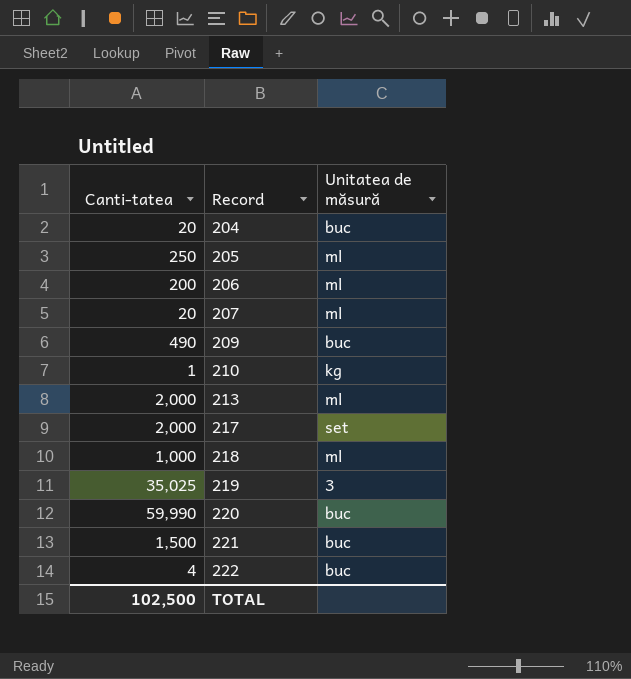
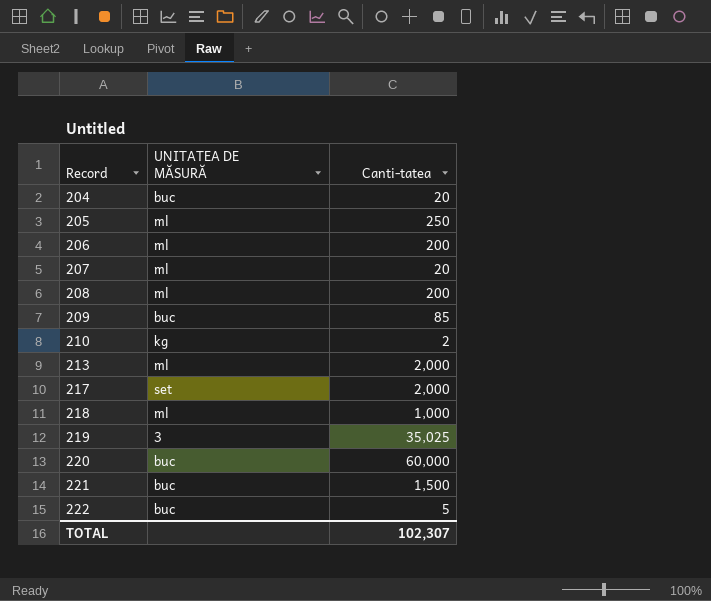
column name: Unitatea de măsură -> UNITATEA DE MĂSURĂ
column Canti-tatea | position: 1 -> 3
row 208: none -> ml | 200
209 | Canti-tatea: 490 -> 85
210 | Canti-tatea: 1 -> 2
220 | Canti-tatea: 59,990 -> 60,000
222 | Canti-tatea: 4 -> 5
TOTAL | Canti-tatea: 102,500 -> 102,307

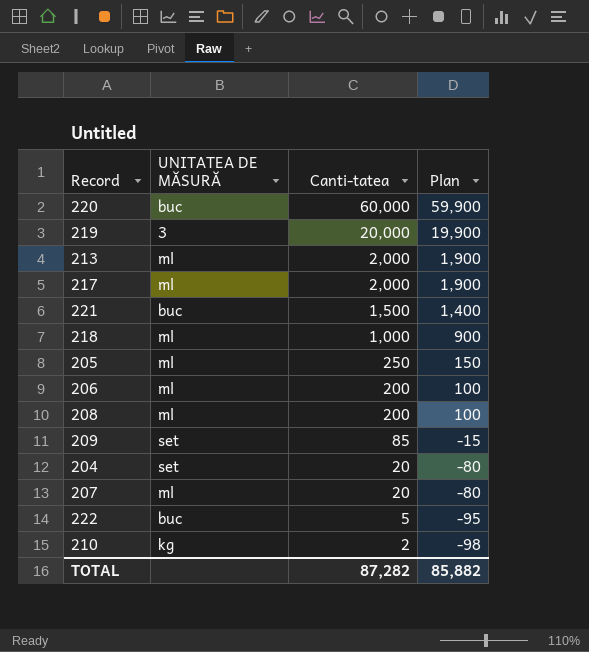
row order: Record ascending -> Canti-tatea descending
column Plan | formula: none -> [Canti-tatea] - 100
219 | Canti-tatea: 35,025 -> 20,000
217 | UNITATEA DE MĂSURĂ: set -> ml
209 | UNITATEA DE MĂSURĂ: buc -> set
204 | UNITATEA DE MĂSURĂ: buc -> set
TOTAL | Canti-tatea: 102,307 -> 87,282

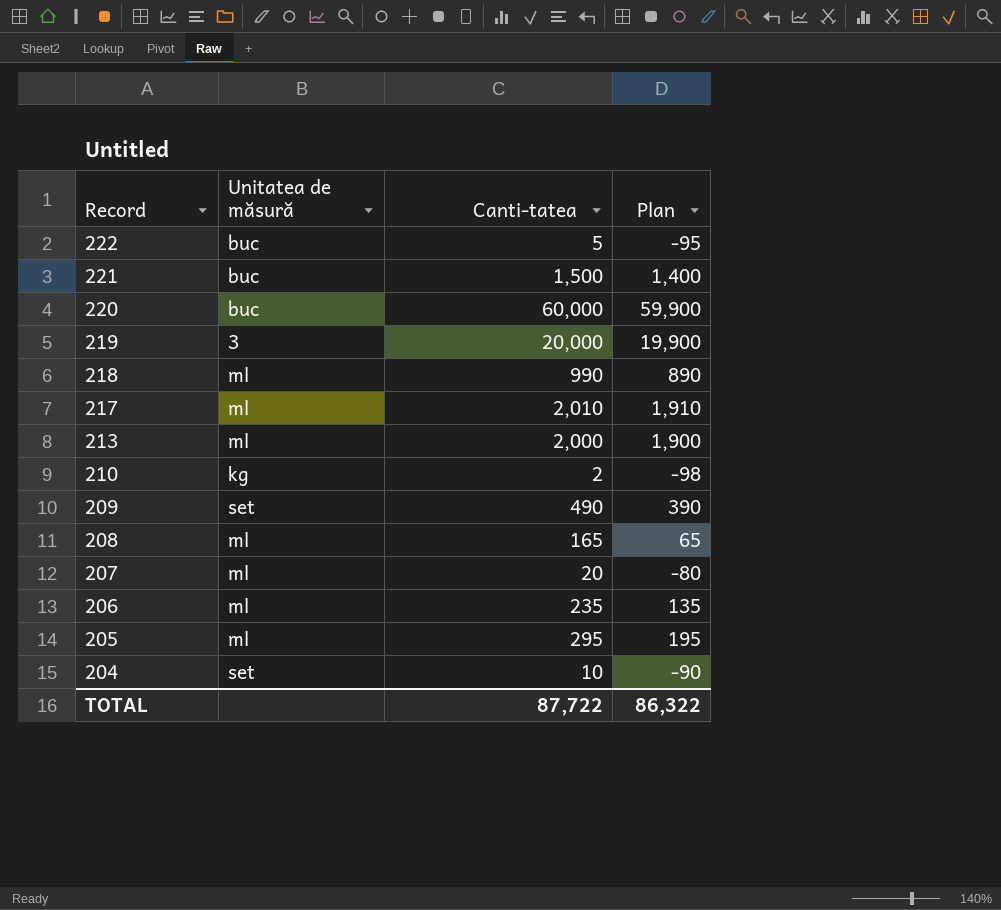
row order: Canti-tatea descending -> Record descending
column name: UNITATEA DE MĂSURĂ -> Unitatea de măsură
218 | Canti-tatea: 1,000 -> 990
218 | Plan: 900 -> 890
217 | Canti-tatea: 2,000 -> 2,010
217 | Plan: 1,900 -> 1,910
209 | Canti-tatea: 85 -> 490
209 | Plan: -15 -> 390
208 | Canti-tatea: 200 -> 165
208 | Plan: 100 -> 65
206 | Canti-tatea: 200 -> 235
206 | Plan: 100 -> 135
205 | Canti-tatea: 250 -> 295
205 | Plan: 150 -> 195
204 | Canti-tatea: 20 -> 10
204 | Plan: -80 -> -90
TOTAL | Canti-tatea: 87,282 -> 87,722
TOTAL | Plan: 85,882 -> 86,322

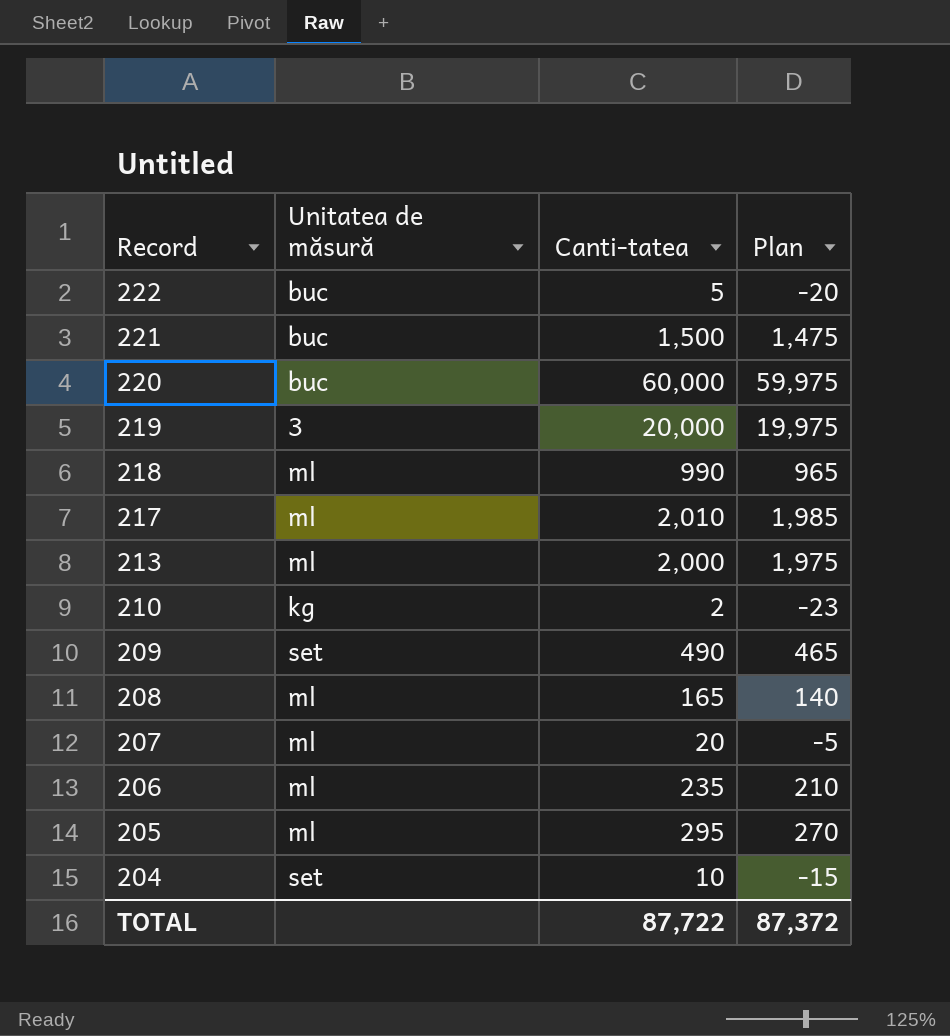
column Plan | formula: [Canti-tatea] - 100 -> [Canti-tatea] - 25
TOTAL | Plan: 86,322 -> 87,372

